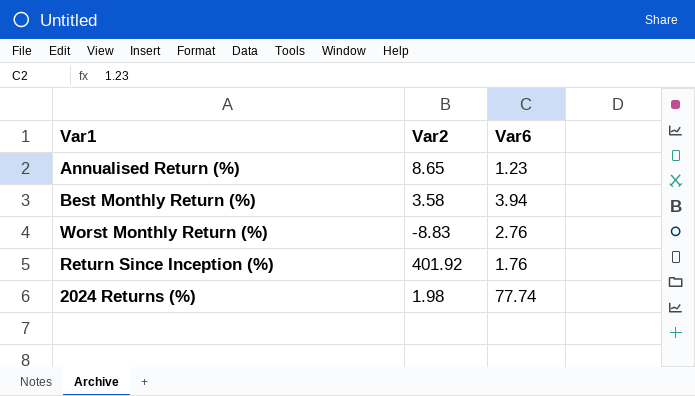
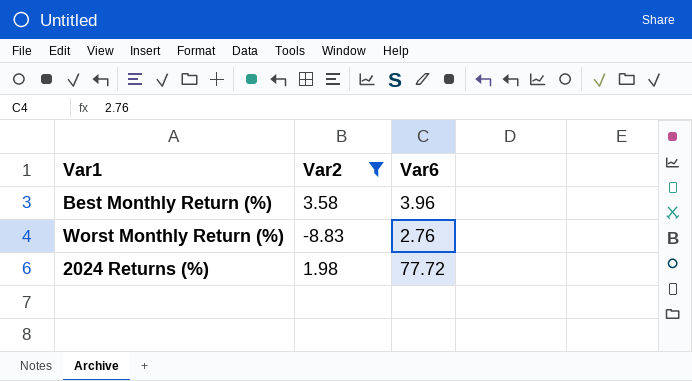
filter: none -> Var2 <= 3.58
Best Monthly Return (%) | Var6: 3.94 -> 3.96
2024 Returns (%) | Var6: 77.74 -> 77.72

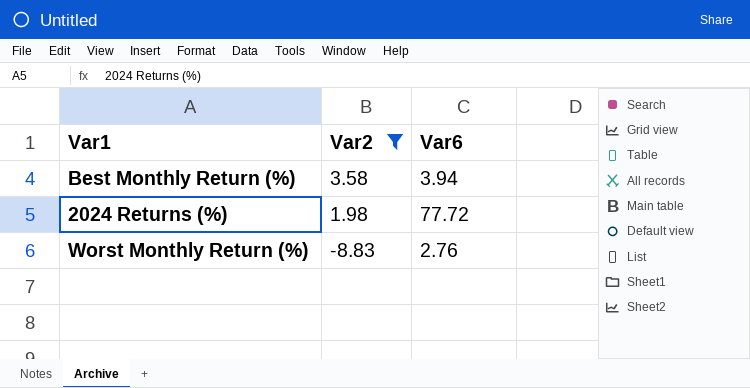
row order: none -> Var2 descending
Best Monthly Return (%) | Var6: 3.96 -> 3.94

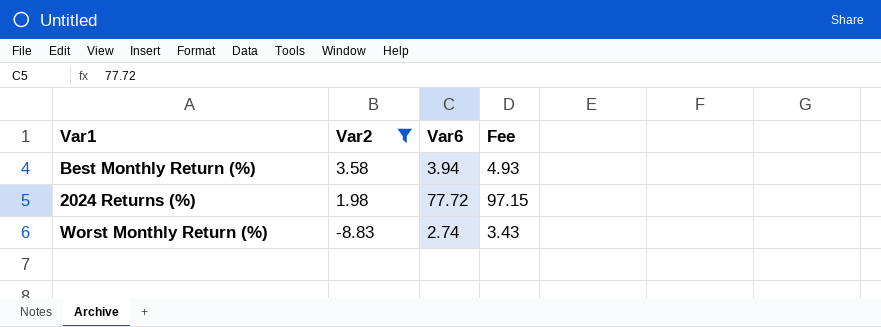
column Fee | formula: none -> [Var6] * 1.25
Worst Monthly Return (%) | Var6: 2.76 -> 2.74

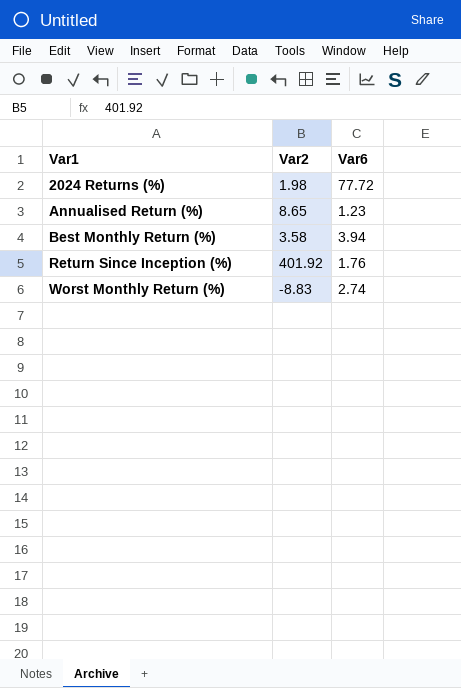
filter: Var2 <= 3.58 -> none
row order: Var2 descending -> Var1 ascending
column Fee | formula: [Var6] * 1.25 -> none

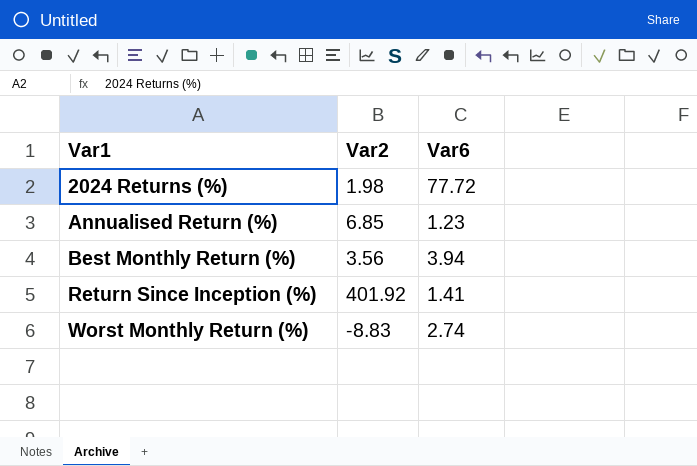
Annualised Return (%) | Var2: 8.65 -> 6.85
Best Monthly Return (%) | Var2: 3.58 -> 3.56
Return Since Inception (%) | Var6: 1.76 -> 1.41

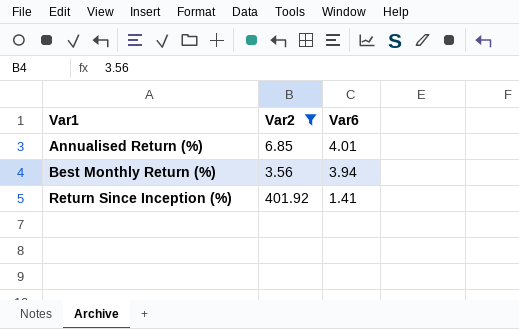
filter: none -> Var2 >= 3.56
Annualised Return (%) | Var6: 1.23 -> 4.01

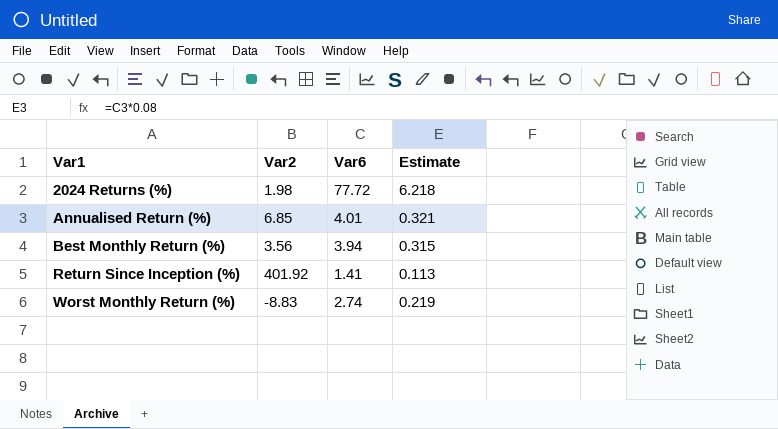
filter: Var2 >= 3.56 -> none
column Estimate | formula: none -> [Var6] * 0.08

